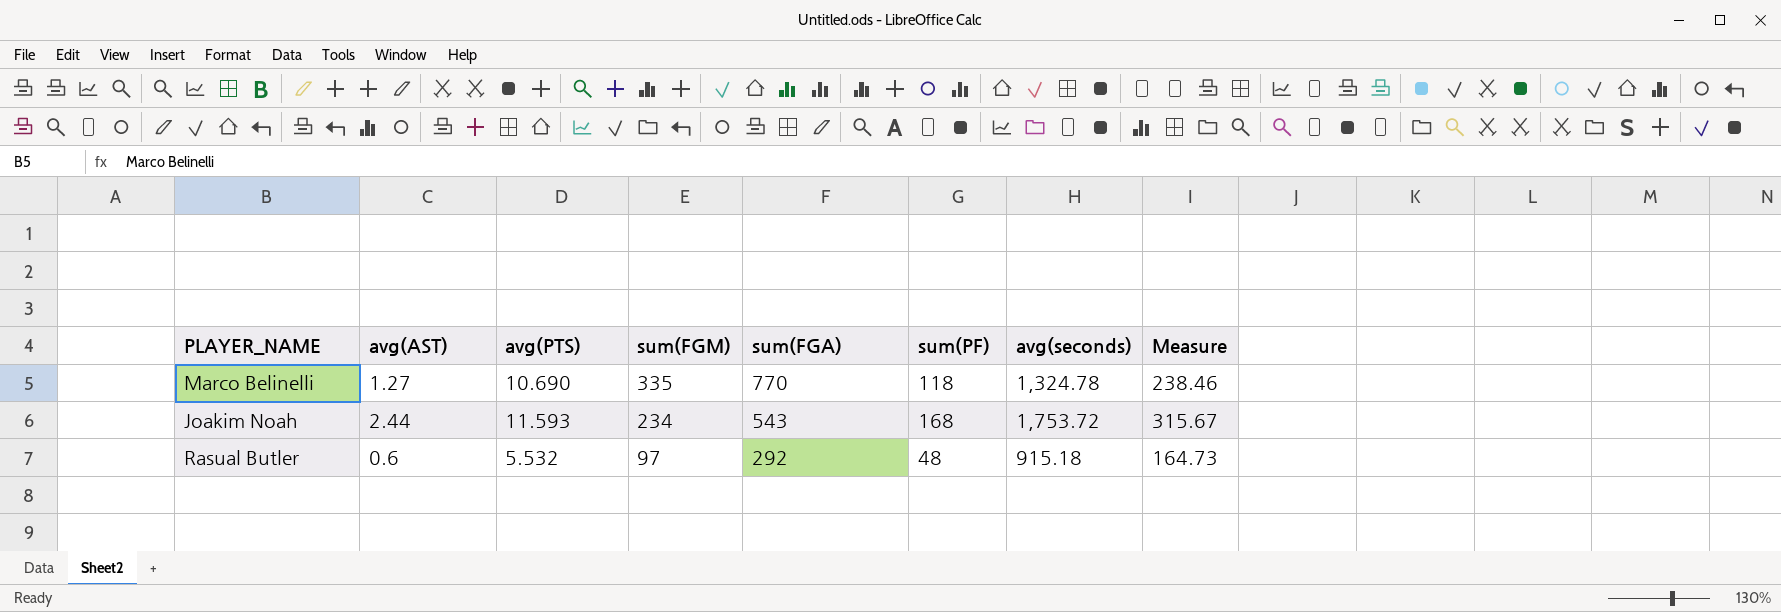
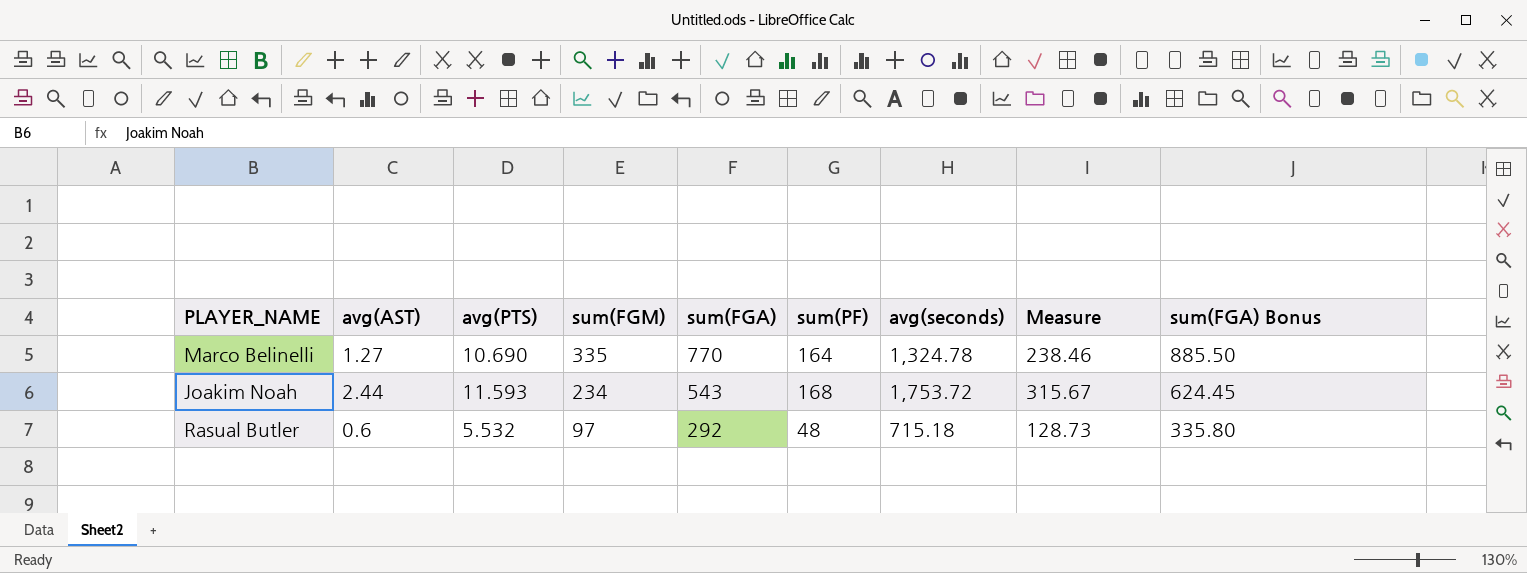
column sum(FGA) Bonus | formula: none -> [sum(FGA)] * 1.15
Marco Belinelli | sum(PF): 118 -> 164
Rasual Butler | avg(seconds): 915.18 -> 715.18
Rasual Butler | Measure: 164.73 -> 128.73

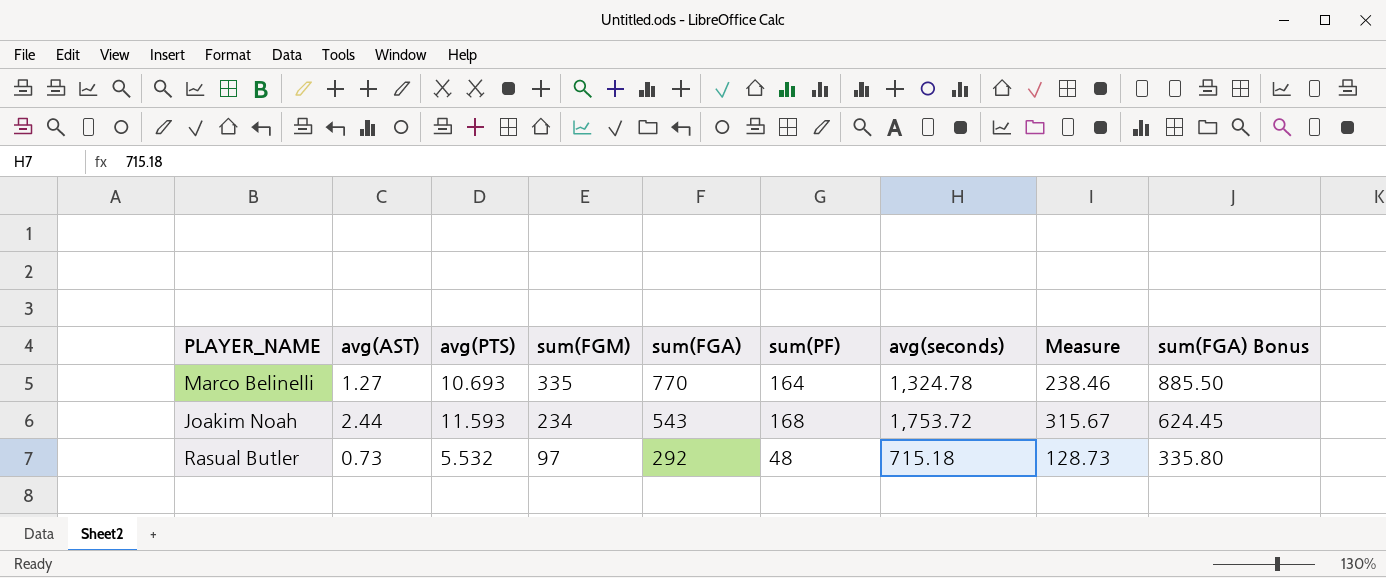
Marco Belinelli | avg(PTS): 10.690 -> 10.693
Rasual Butler | avg(AST): 0.6 -> 0.73

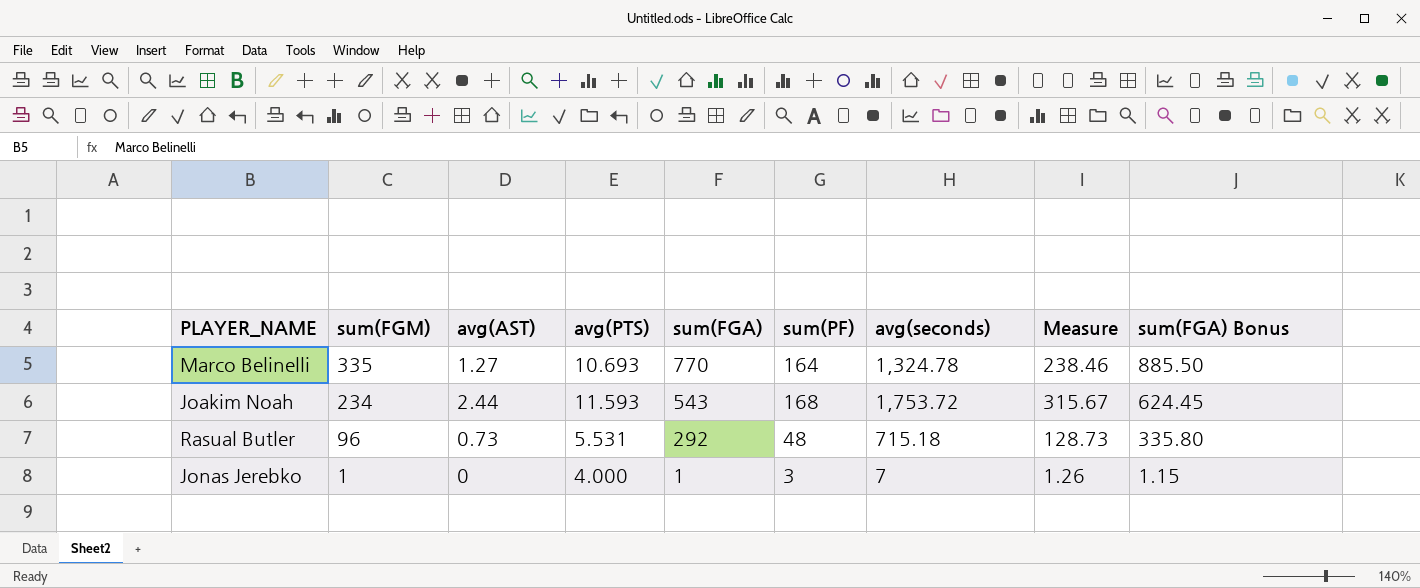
column sum(FGM) | position: 4 -> 2
Rasual Butler | sum(FGM): 97 -> 96
Rasual Butler | avg(PTS): 5.532 -> 5.531
row Jonas Jerebko: none -> 1 | 0 | 4.000 | 1 | 3 | 7 | 1.26 | 1.15

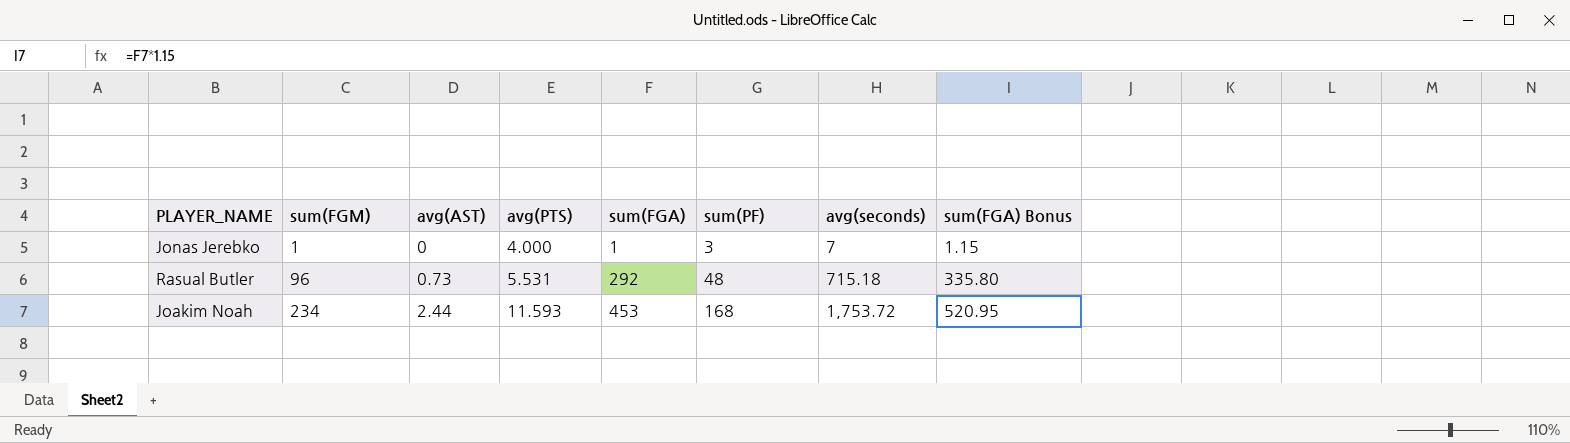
row order: sum(FGM) descending -> sum(FGM) ascending
column Measure | formula: [avg(seconds)] * 0.18 -> none
row Marco Belinelli: 335 | 1.27 | 10.693 | 770 | 164 | 1,324.78 | 238.46 | 885.50 -> none
Joakim Noah | sum(FGA): 543 -> 453
Joakim Noah | sum(FGA) Bonus: 624.45 -> 520.95

